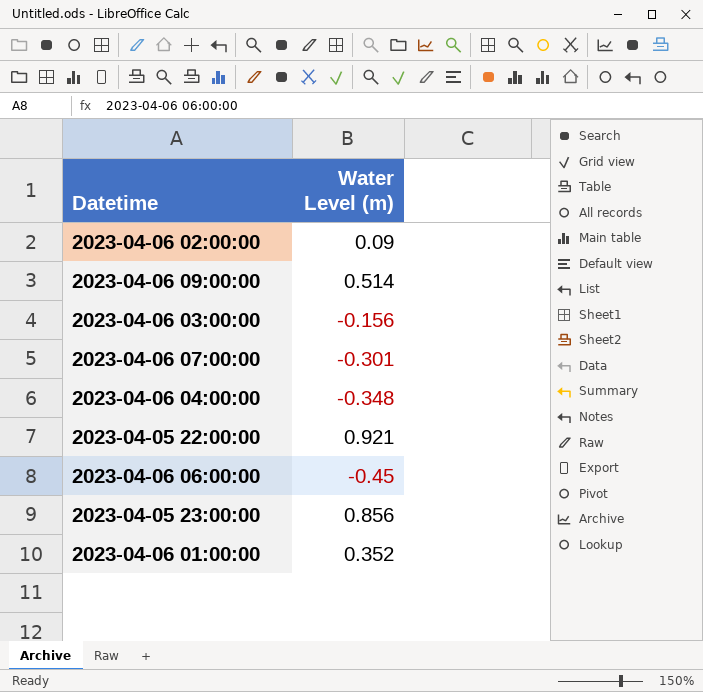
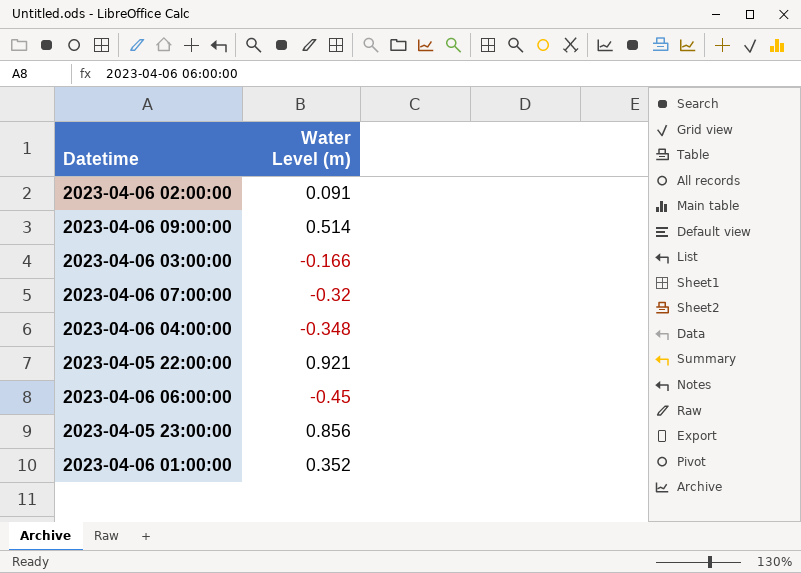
2023-04-06 02:00:00 | Water Level (m): 0.09 -> 0.091
2023-04-06 03:00:00 | Water Level (m): -0.156 -> -0.166
2023-04-06 07:00:00 | Water Level (m): -0.301 -> -0.32

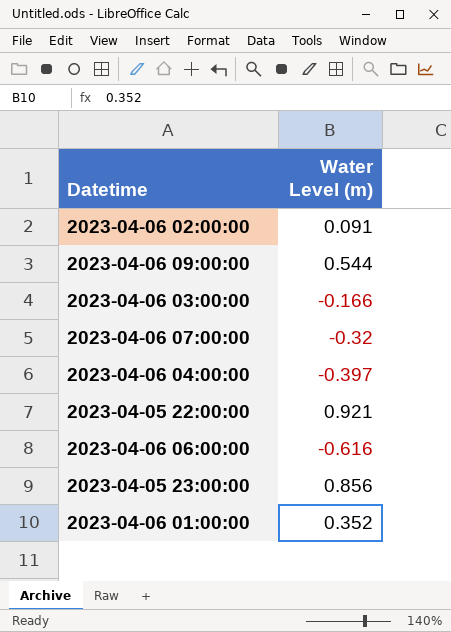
2023-04-06 09:00:00 | Water Level (m): 0.514 -> 0.544
2023-04-06 04:00:00 | Water Level (m): -0.348 -> -0.397
2023-04-06 06:00:00 | Water Level (m): -0.45 -> -0.616

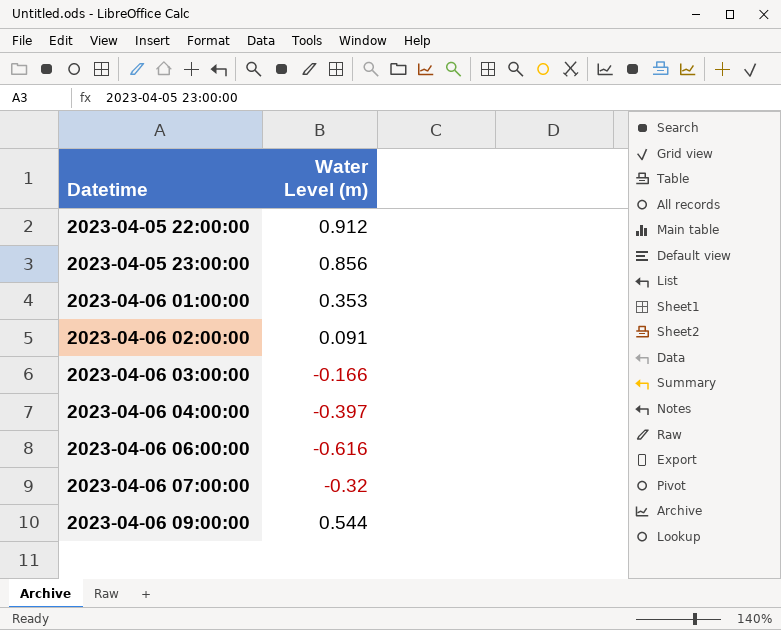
row order: none -> Datetime ascending
2023-04-05 22:00:00 | Water Level (m): 0.921 -> 0.912
2023-04-06 01:00:00 | Water Level (m): 0.352 -> 0.353

